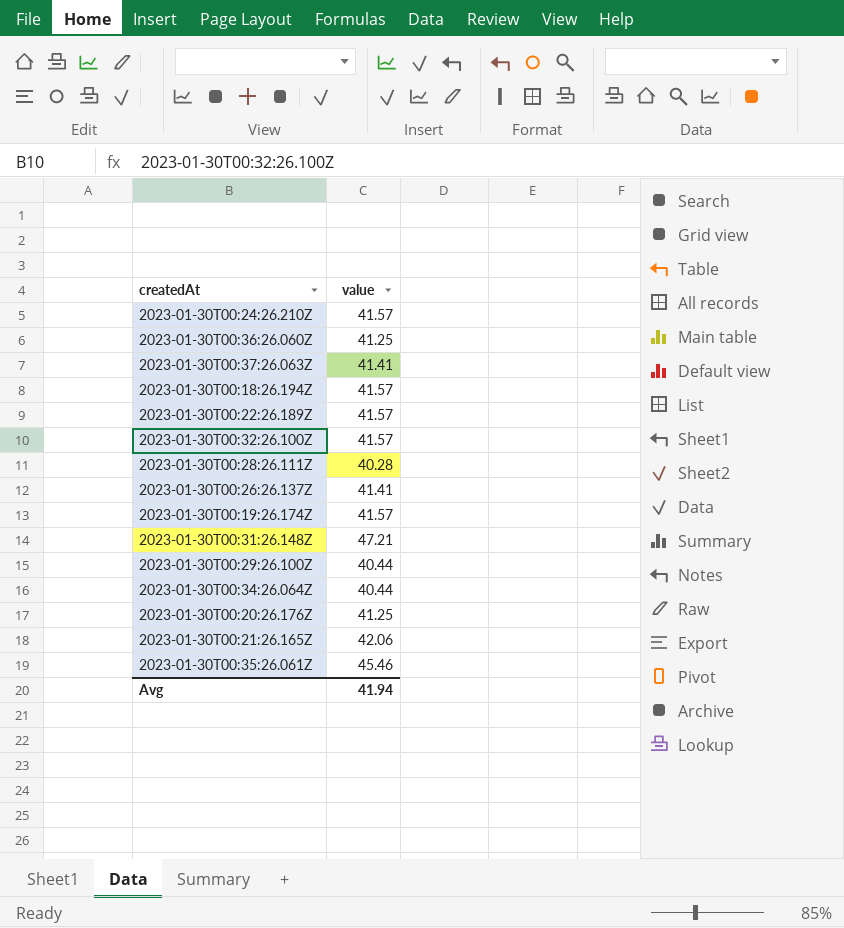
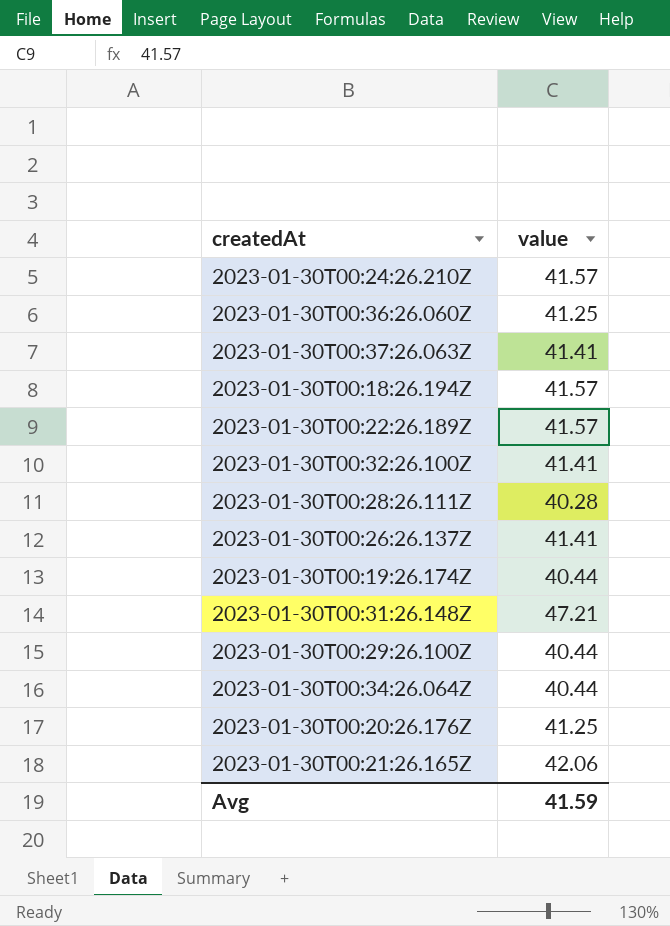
row 2023-01-30T00:35:26.061Z: 45.46 -> none
2023-01-30T00:32:26.100Z | value: 41.57 -> 41.41
2023-01-30T00:19:26.174Z | value: 41.57 -> 40.44
Avg | value: 41.94 -> 41.59

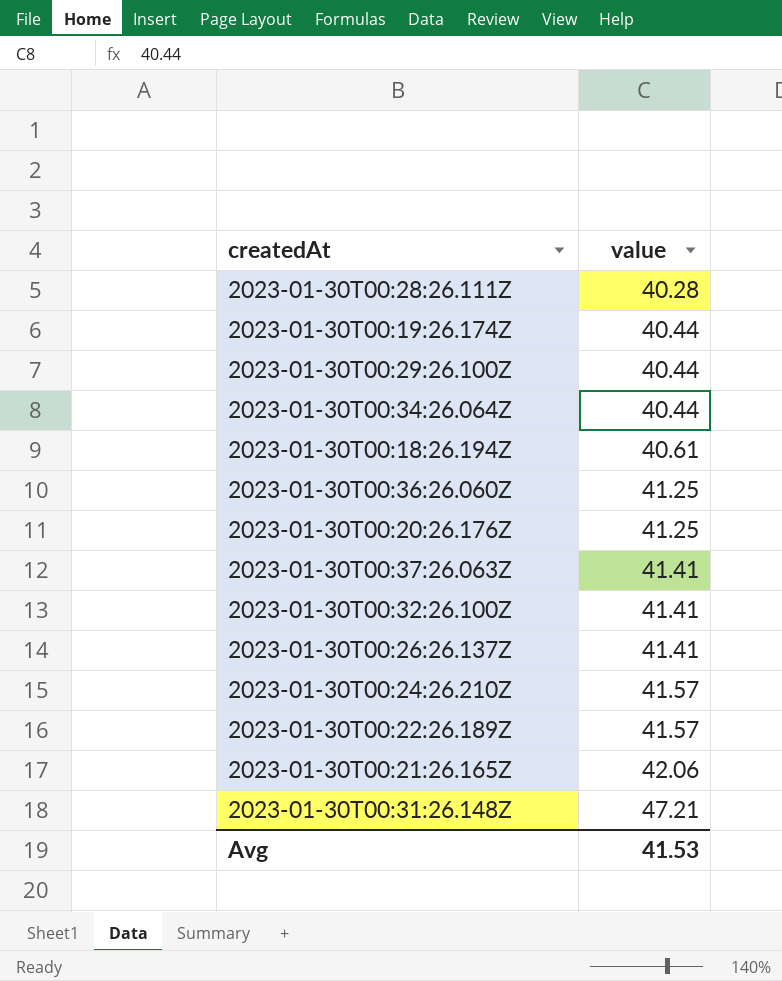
row order: none -> value ascending
2023-01-30T00:18:26.194Z | value: 41.57 -> 40.61
Avg | value: 41.59 -> 41.53

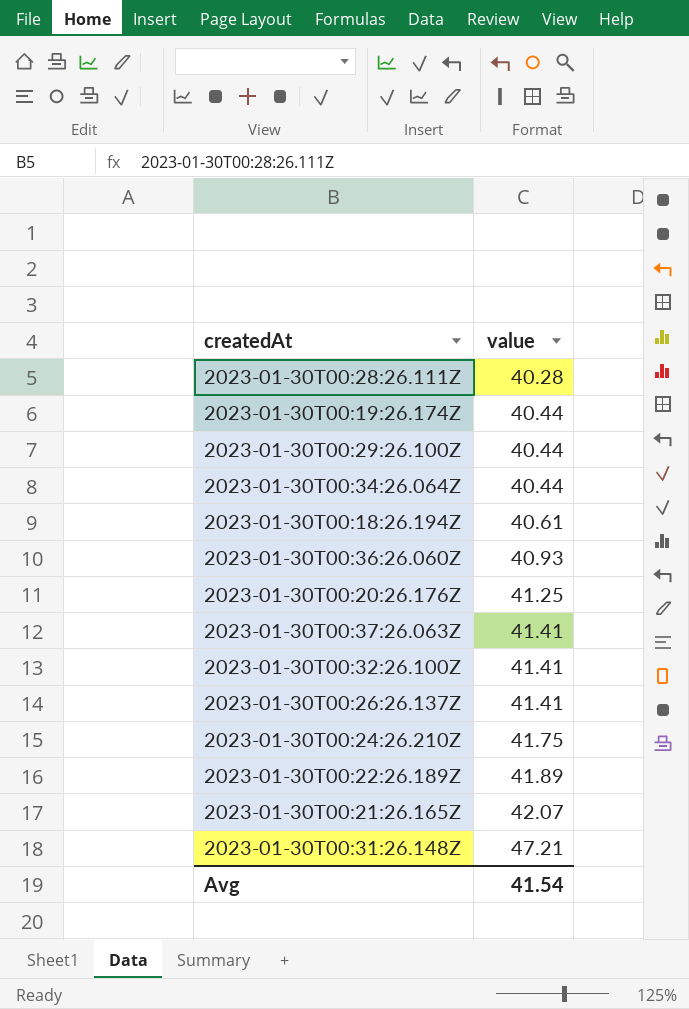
2023-01-30T00:36:26.060Z | value: 41.25 -> 40.93
2023-01-30T00:24:26.210Z | value: 41.57 -> 41.75
2023-01-30T00:22:26.189Z | value: 41.57 -> 41.89
2023-01-30T00:21:26.165Z | value: 42.06 -> 42.07
Avg | value: 41.53 -> 41.54

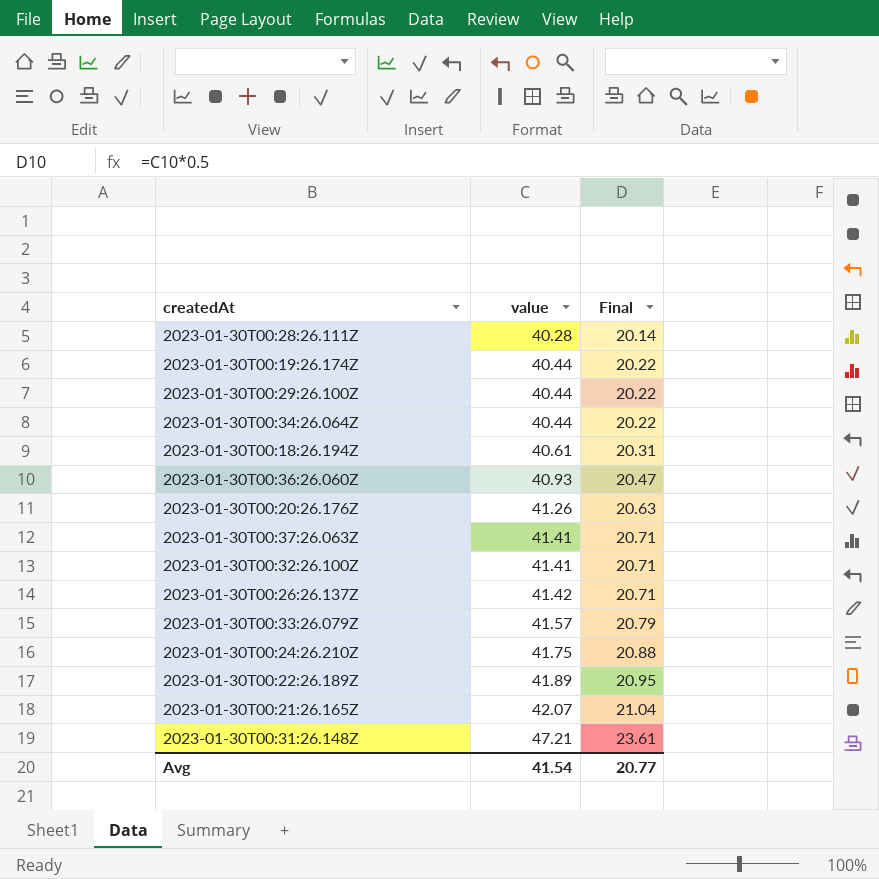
column Final | formula: none -> [value] * 0.5
2023-01-30T00:20:26.176Z | value: 41.25 -> 41.26
2023-01-30T00:26:26.137Z | value: 41.41 -> 41.42
row 2023-01-30T00:33:26.079Z: none -> 41.57 | 20.79

